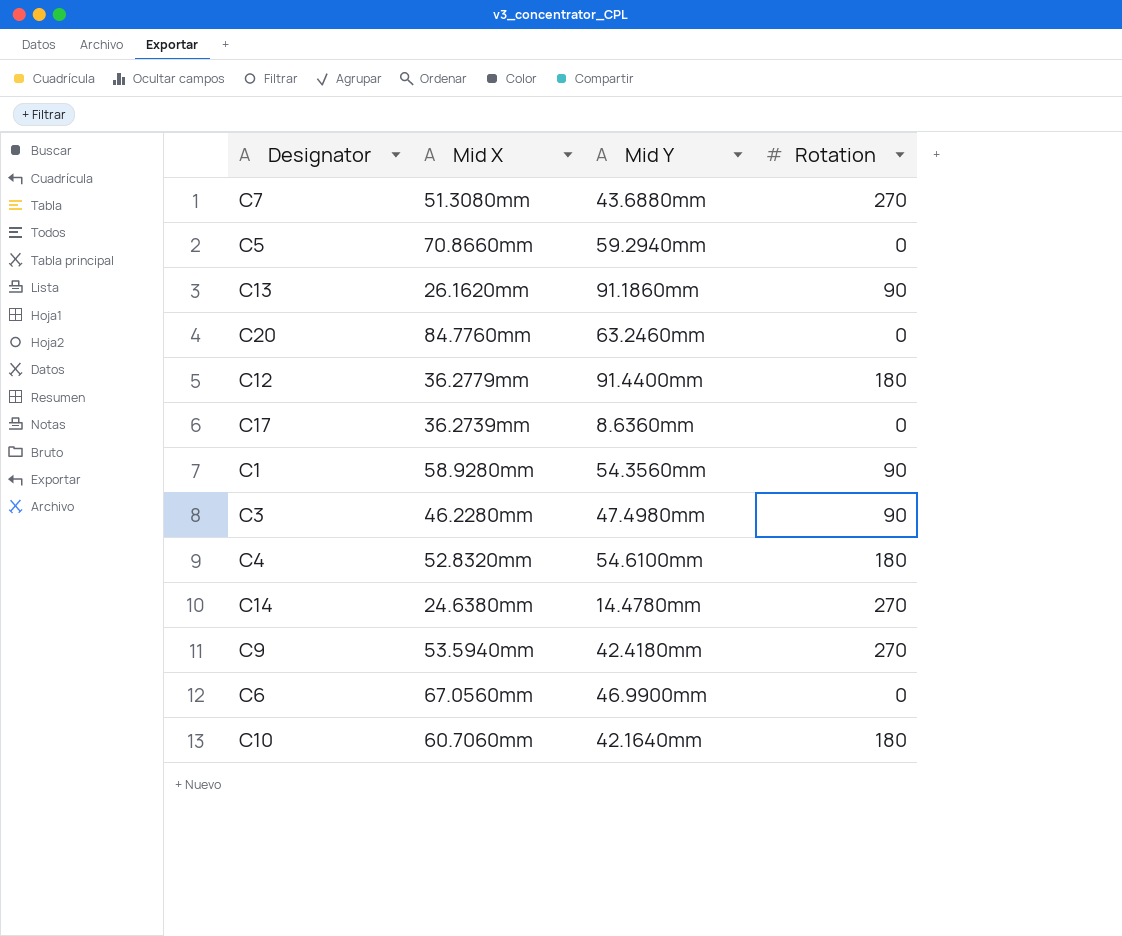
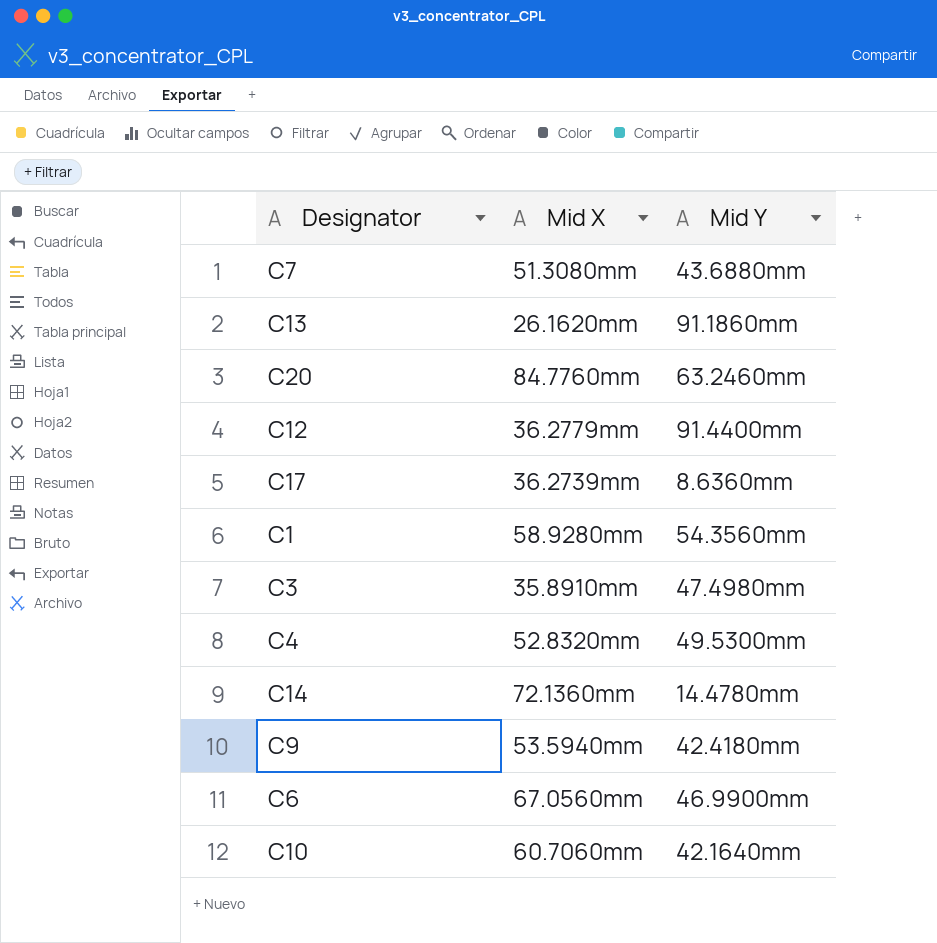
column Rotation | position: 4 -> none
row C5: 70.8660mm | 59.2940mm | 0 -> none
C3 | Mid X: 46.2280mm -> 35.8910mm
C4 | Mid Y: 54.6100mm -> 49.5300mm
C14 | Mid X: 24.6380mm -> 72.1360mm

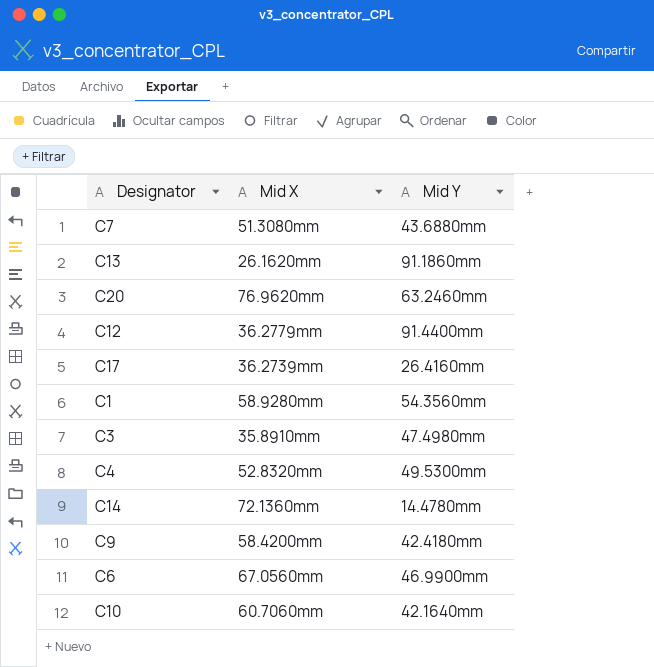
C20 | Mid X: 84.7760mm -> 76.9620mm
C17 | Mid Y: 8.6360mm -> 26.4160mm
C9 | Mid X: 53.5940mm -> 58.4200mm

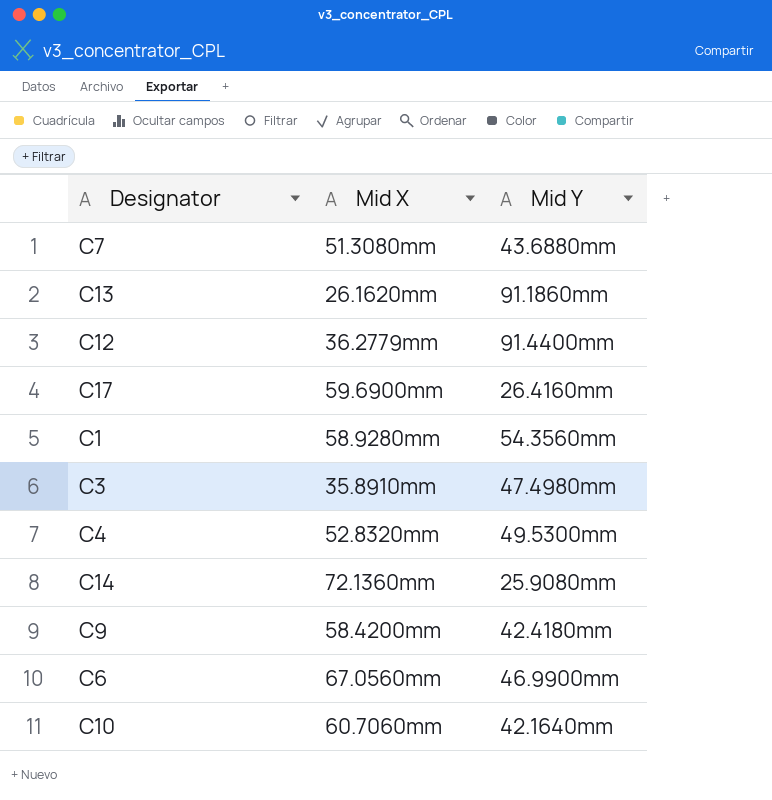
row C20: 76.9620mm | 63.2460mm -> none
C17 | Mid X: 36.2739mm -> 59.6900mm
C14 | Mid Y: 14.4780mm -> 25.9080mm

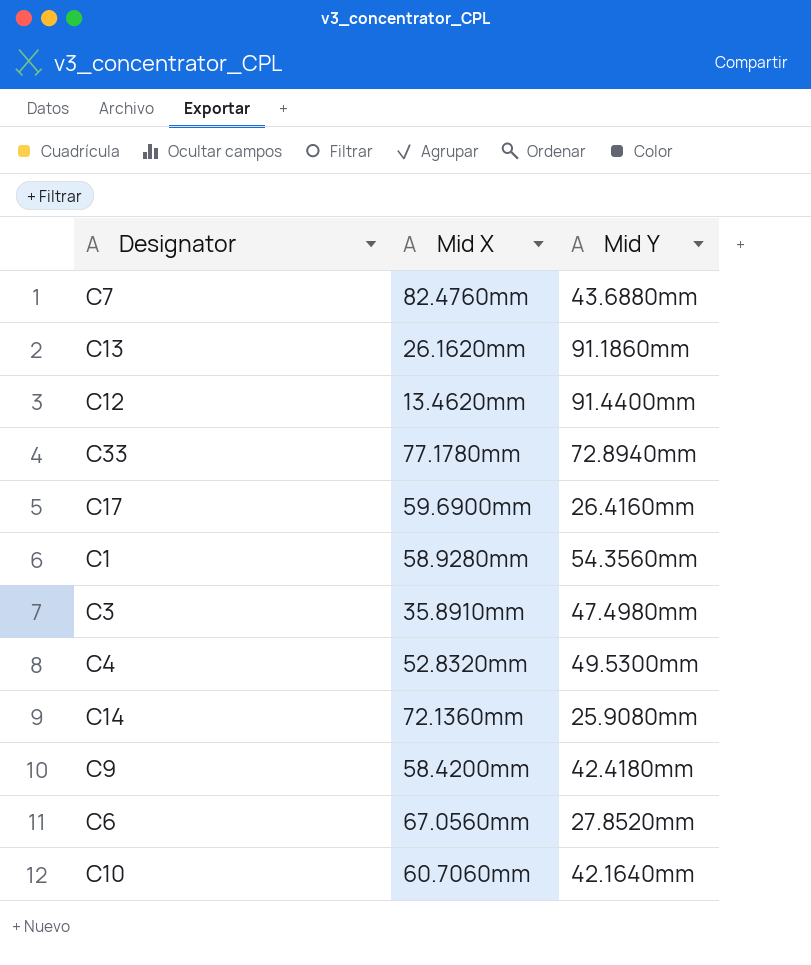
C7 | Mid X: 51.3080mm -> 82.4760mm
C12 | Mid X: 36.2779mm -> 13.4620mm
row C33: none -> 77.1780mm | 72.8940mm
C6 | Mid Y: 46.9900mm -> 27.8520mm

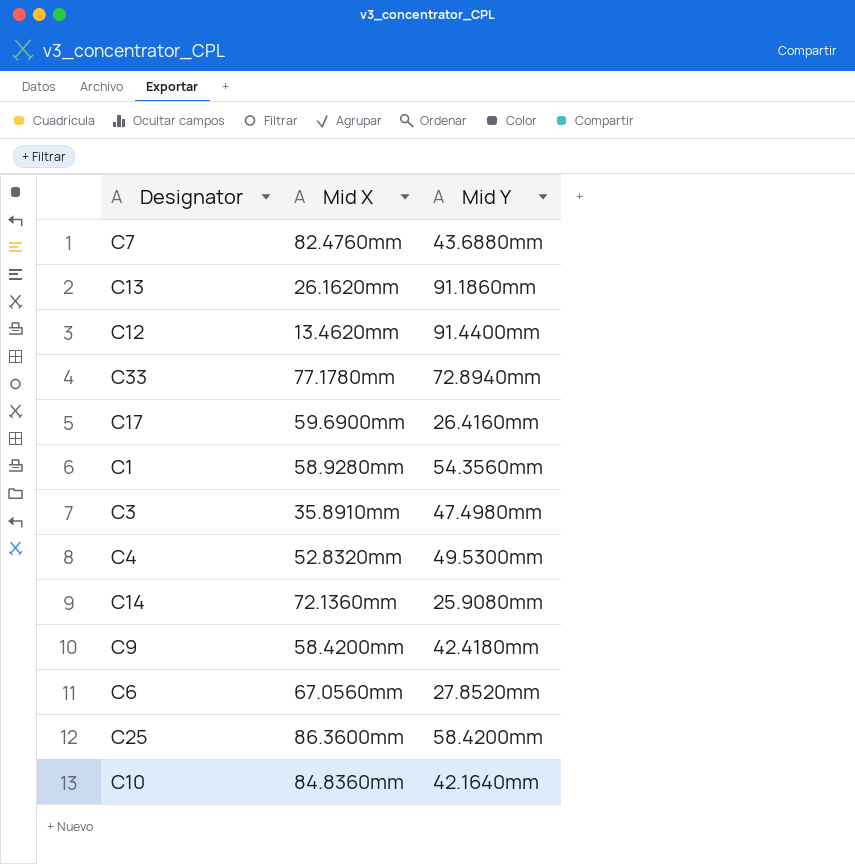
row C25: none -> 86.3600mm | 58.4200mm
C10 | Mid X: 60.7060mm -> 84.8360mm

